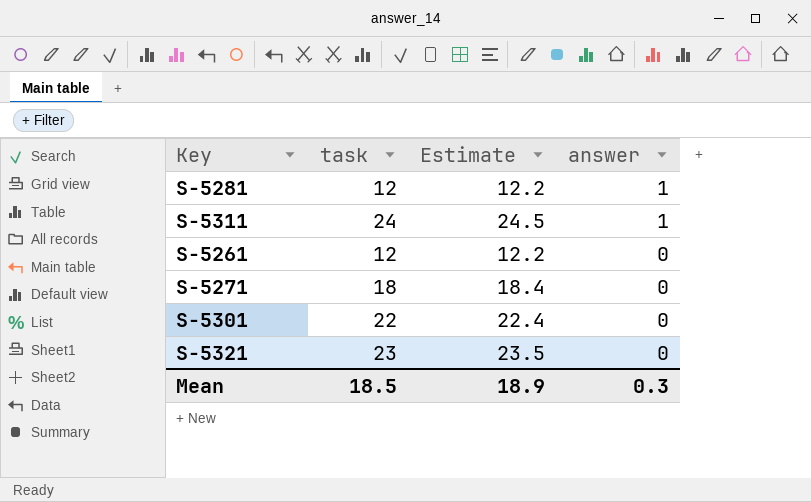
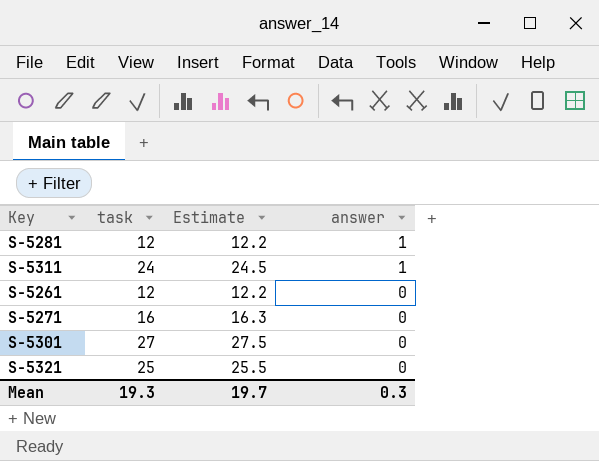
S-5271 | task: 18 -> 16
S-5271 | Estimate: 18.4 -> 16.3
S-5301 | task: 22 -> 27
S-5301 | Estimate: 22.4 -> 27.5
S-5321 | task: 23 -> 25
S-5321 | Estimate: 23.5 -> 25.5
Mean | task: 18.5 -> 19.3
Mean | Estimate: 18.9 -> 19.7

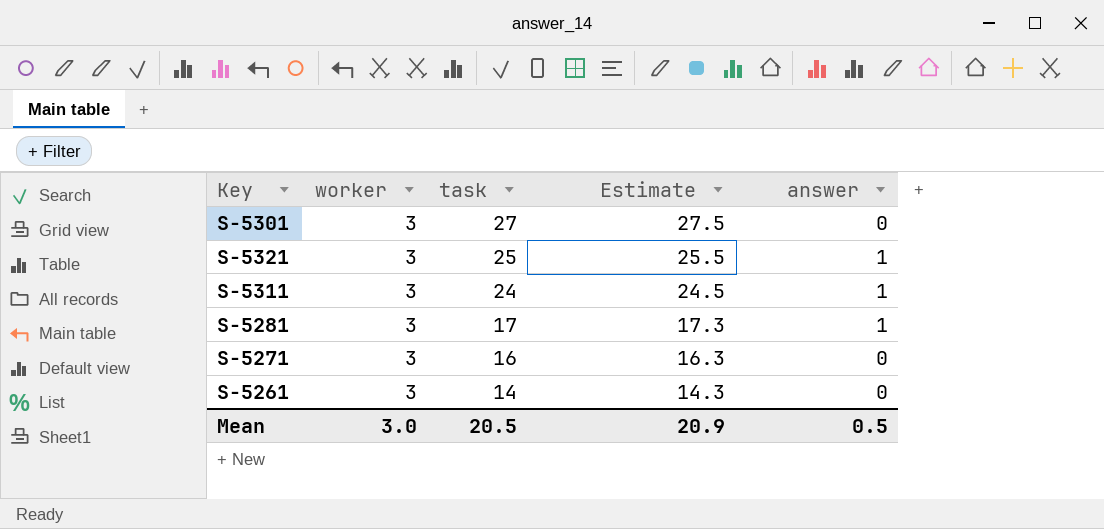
row order: answer descending -> task descending
column worker | position: none -> 2
S-5321 | answer: 0 -> 1
S-5281 | task: 12 -> 17
S-5281 | Estimate: 12.2 -> 17.3
S-5261 | task: 12 -> 14
S-5261 | Estimate: 12.2 -> 14.3
Mean | task: 19.3 -> 20.5
Mean | Estimate: 19.7 -> 20.9
Mean | answer: 0.3 -> 0.5

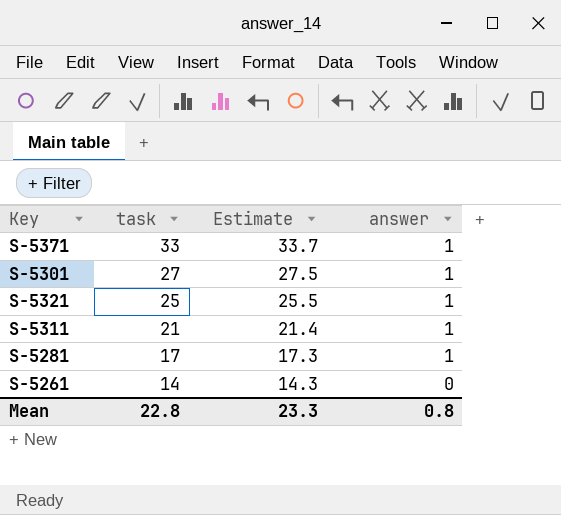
column worker | position: 2 -> none
row S-5271: 3 | 16 | 16.3 | 0 -> none
row S-5371: none -> 33 | 33.7 | 1
S-5301 | answer: 0 -> 1
S-5311 | task: 24 -> 21
S-5311 | Estimate: 24.5 -> 21.4
Mean | task: 20.5 -> 22.8
Mean | Estimate: 20.9 -> 23.3
Mean | answer: 0.5 -> 0.8

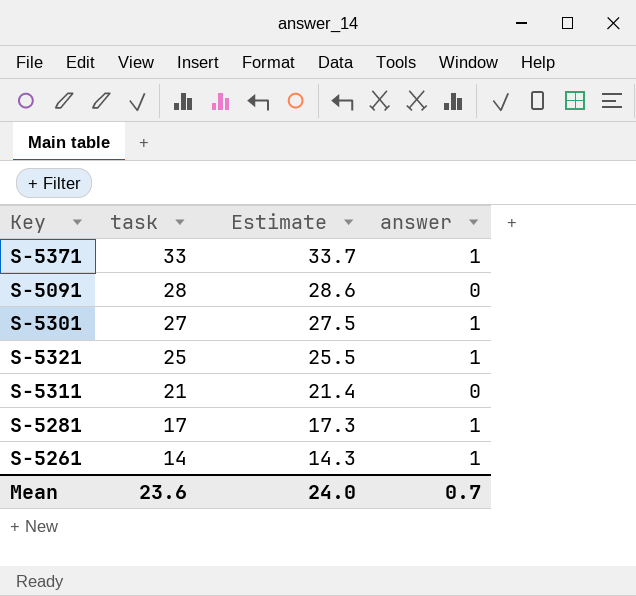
row S-5091: none -> 28 | 28.6 | 0
S-5311 | answer: 1 -> 0
S-5261 | answer: 0 -> 1
Mean | task: 22.8 -> 23.6
Mean | Estimate: 23.3 -> 24.0
Mean | answer: 0.8 -> 0.7

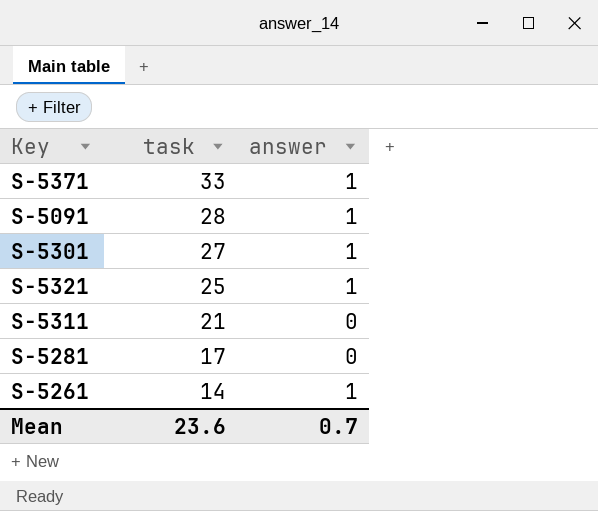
column Estimate | formula: [task] * 1.02 -> none
S-5091 | answer: 0 -> 1
S-5281 | answer: 1 -> 0

